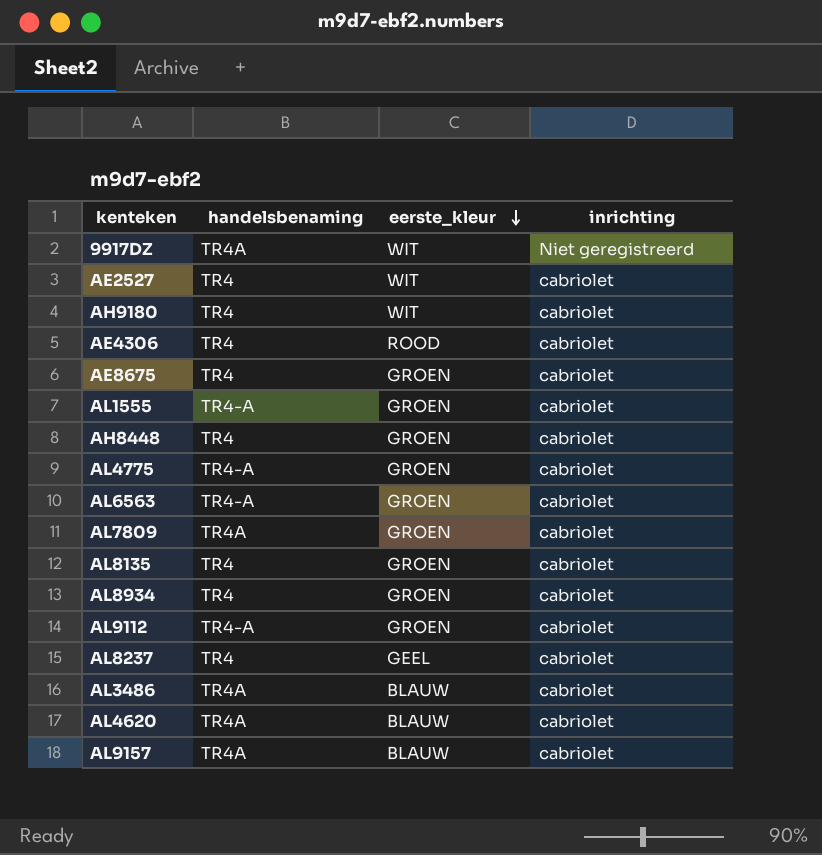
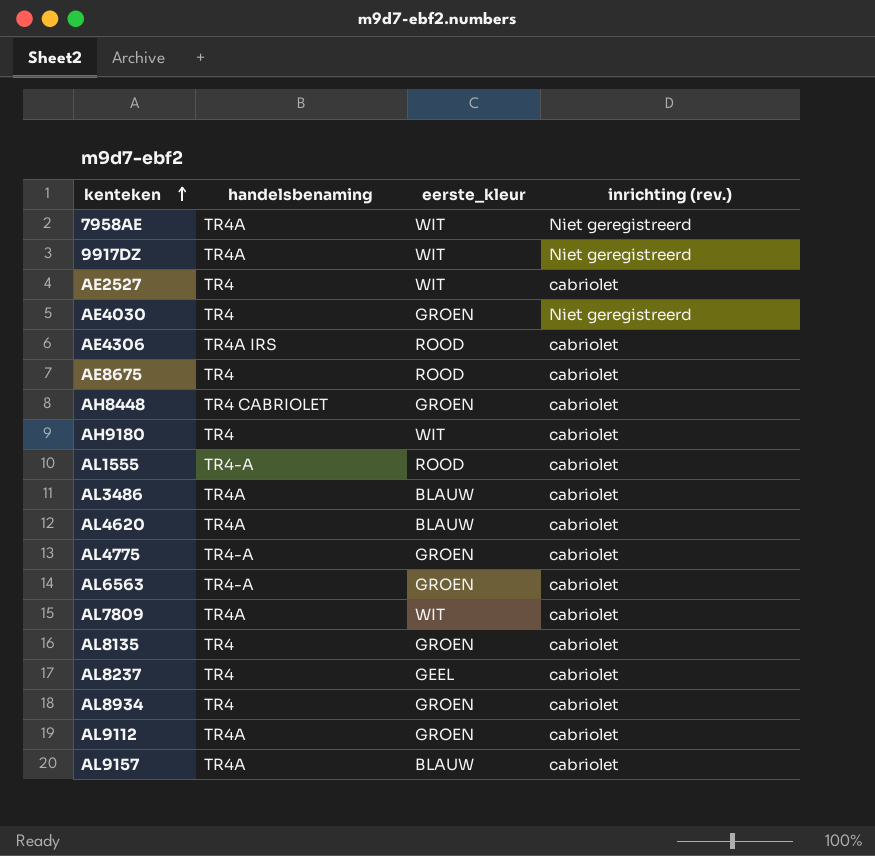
row order: eerste_kleur descending -> kenteken ascending
column name: inrichting -> inrichting (rev.)
row 7958AE: none -> TR4A | WIT | Niet geregistreerd
row AE4030: none -> TR4 | GROEN | Niet geregistreerd
AE4306 | handelsbenaming: TR4 -> TR4A IRS
AE8675 | eerste_kleur: GROEN -> ROOD
AH8448 | handelsbenaming: TR4 -> TR4 CABRIOLET
AL1555 | eerste_kleur: GROEN -> ROOD
AL7809 | eerste_kleur: GROEN -> WIT
AL9112 | handelsbenaming: TR4-A -> TR4A

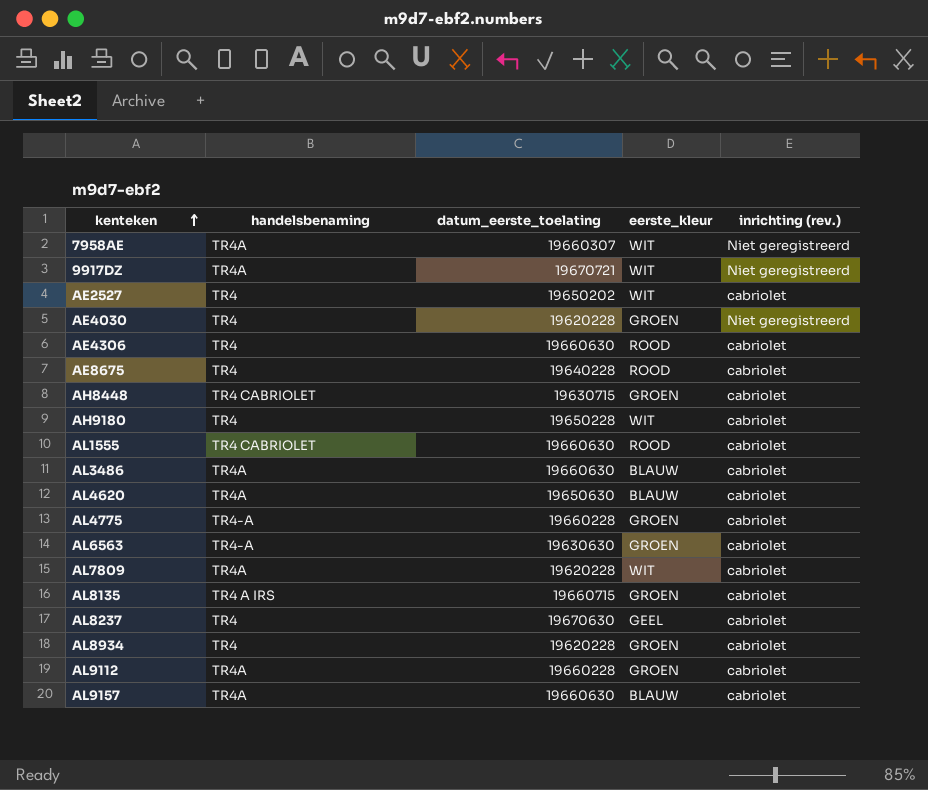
column datum_eerste_toelating | position: none -> 3
AE4306 | handelsbenaming: TR4A IRS -> TR4
AL1555 | handelsbenaming: TR4-A -> TR4 CABRIOLET
AL8135 | handelsbenaming: TR4 -> TR4 A IRS

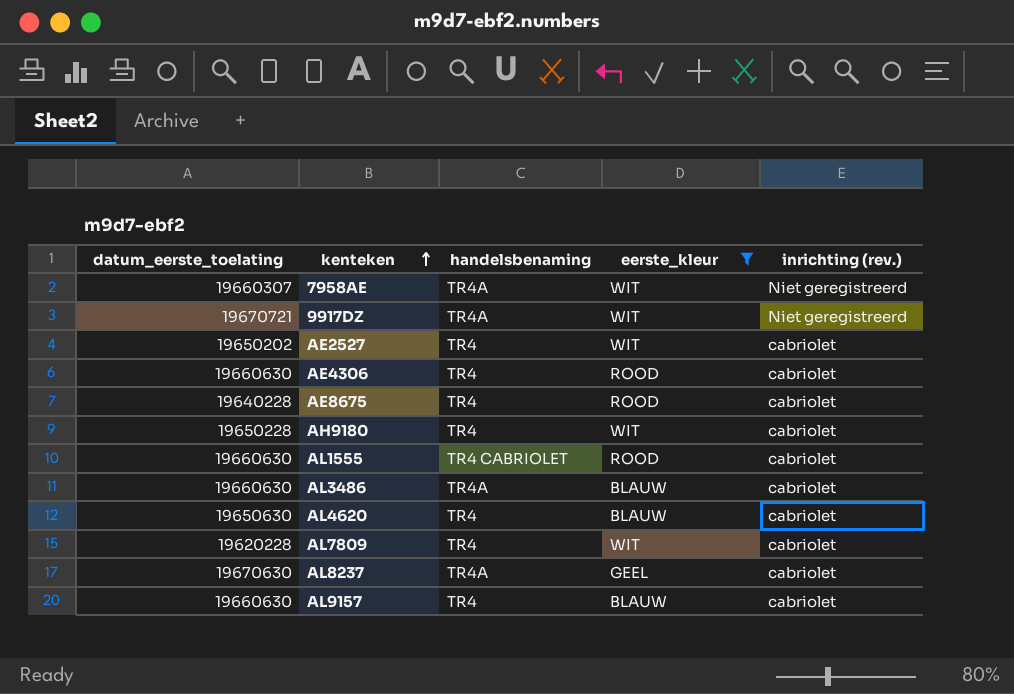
filter: none -> eerste_kleur != GROEN
column datum_eerste_toelating | position: 3 -> 1
AL4620 | handelsbenaming: TR4A -> TR4
AL7809 | handelsbenaming: TR4A -> TR4
AL8237 | handelsbenaming: TR4 -> TR4A
AL9157 | handelsbenaming: TR4A -> TR4

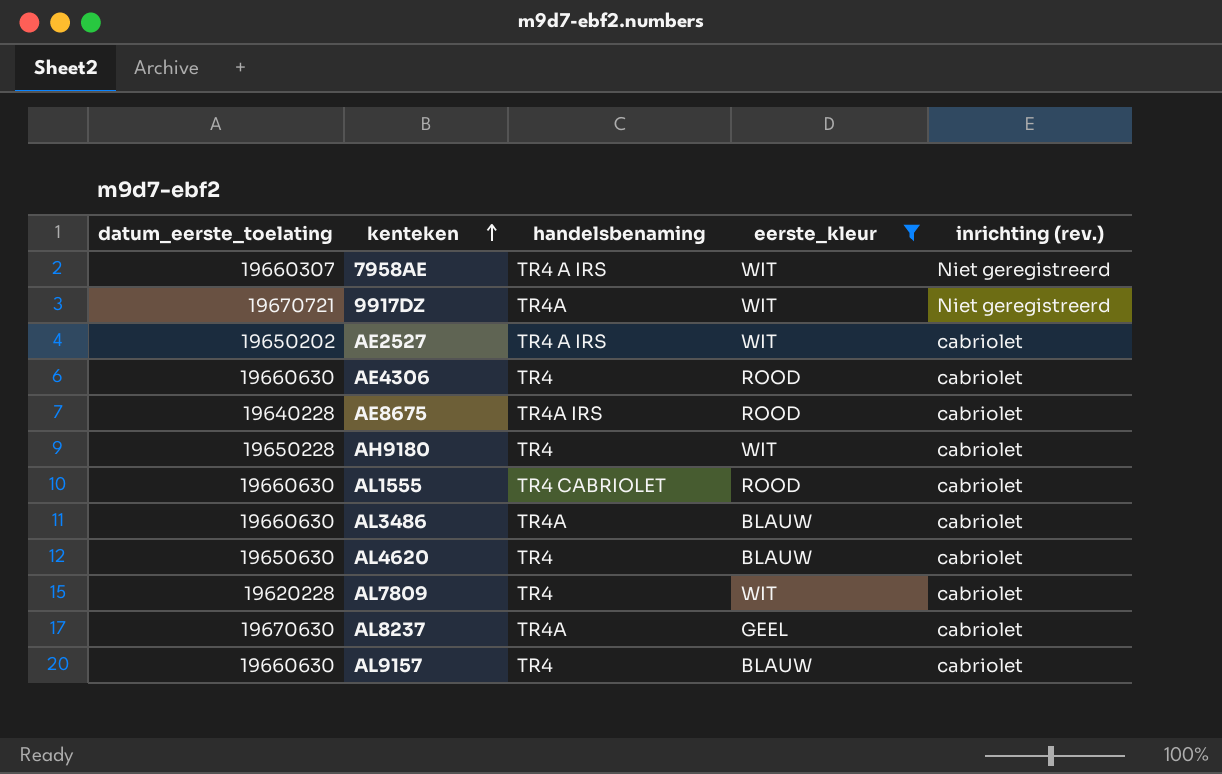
7958AE | handelsbenaming: TR4A -> TR4 A IRS
AE2527 | handelsbenaming: TR4 -> TR4 A IRS
AE8675 | handelsbenaming: TR4 -> TR4A IRS

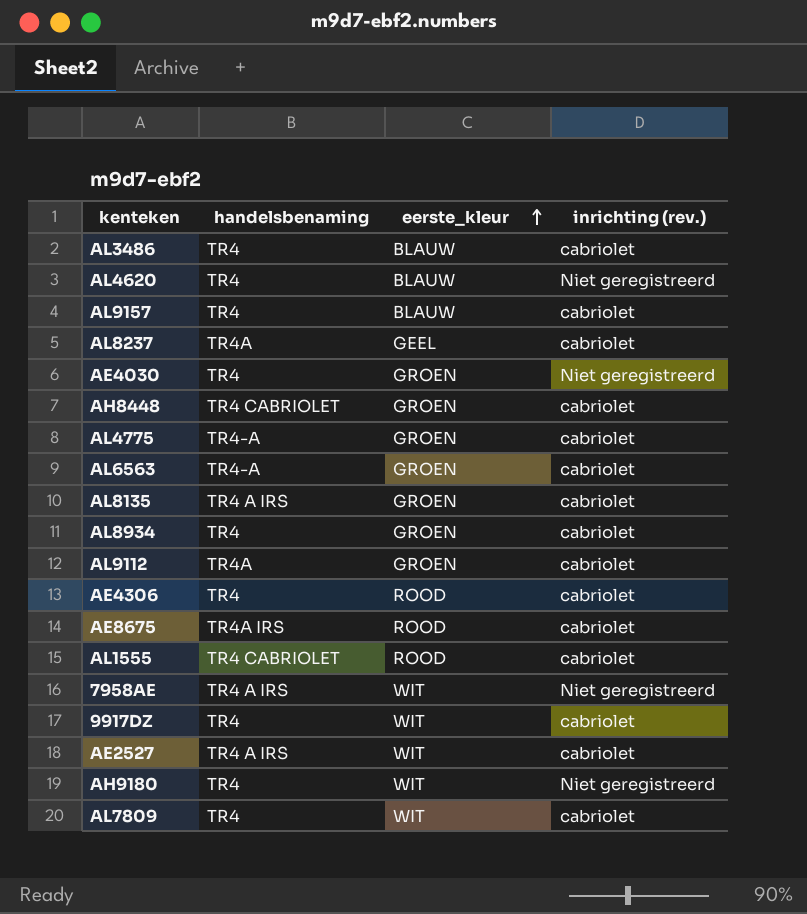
filter: eerste_kleur != GROEN -> none
row order: kenteken ascending -> eerste_kleur ascending
column datum_eerste_toelating | position: 1 -> none
AL3486 | handelsbenaming: TR4A -> TR4
AL4620 | inrichting (rev.): cabriolet -> Niet geregistreerd
9917DZ | handelsbenaming: TR4A -> TR4
9917DZ | inrichting (rev.): Niet geregistreerd -> cabriolet
AH9180 | inrichting (rev.): cabriolet -> Niet geregistreerd

